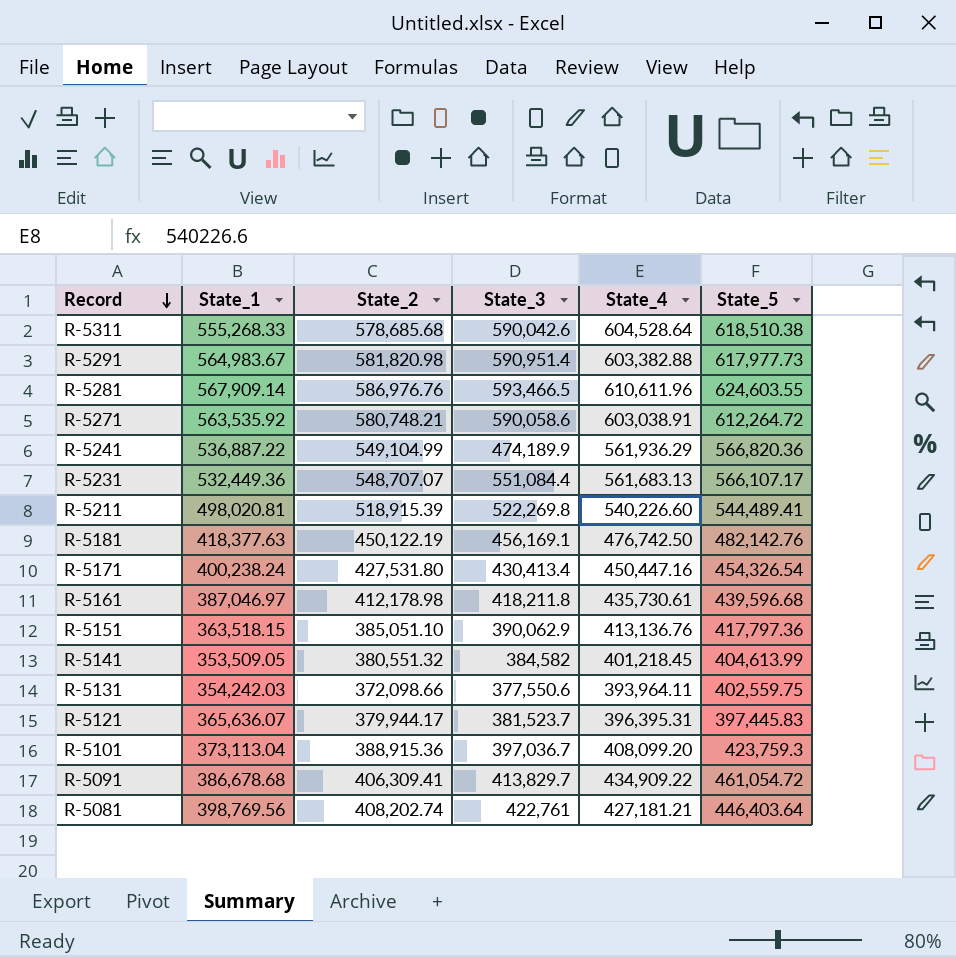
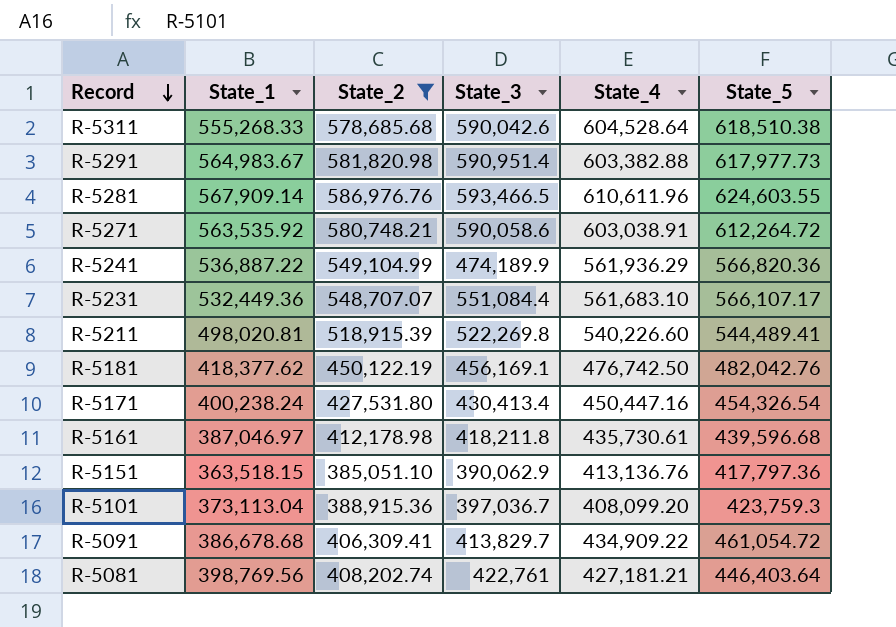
filter: none -> State_2 >= 385,051.10
R-5231 | State_4: 561,683.13 -> 561,683.10
R-5181 | State_1: 418,377.63 -> 418,377.62
R-5181 | State_5: 482,142.76 -> 482,042.76

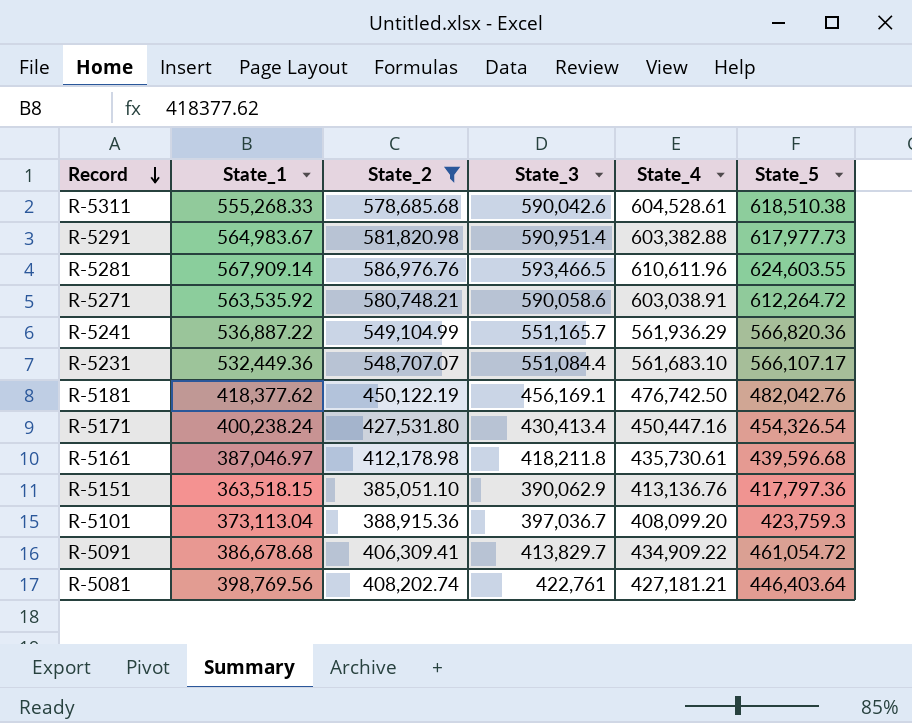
row R-5211: 498,020.81 | 518,915.39 | 522,269.8 | 540,226.60 | 544,489.41 -> none
R-5311 | State_4: 604,528.64 -> 604,528.61
R-5241 | State_3: 474,189.9 -> 551,165.7

